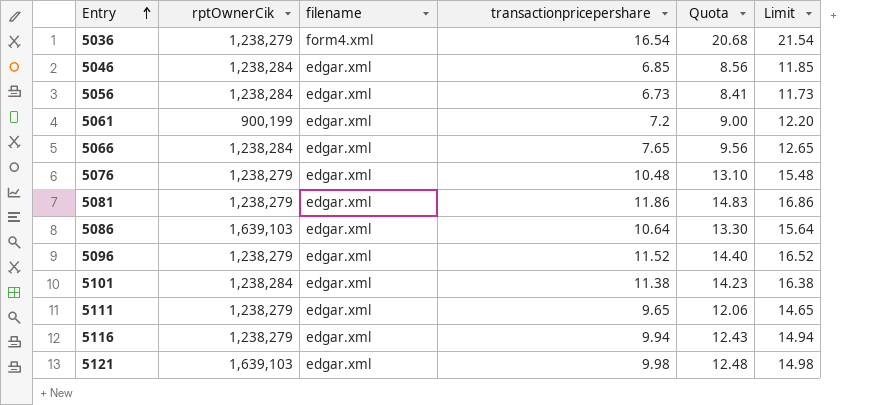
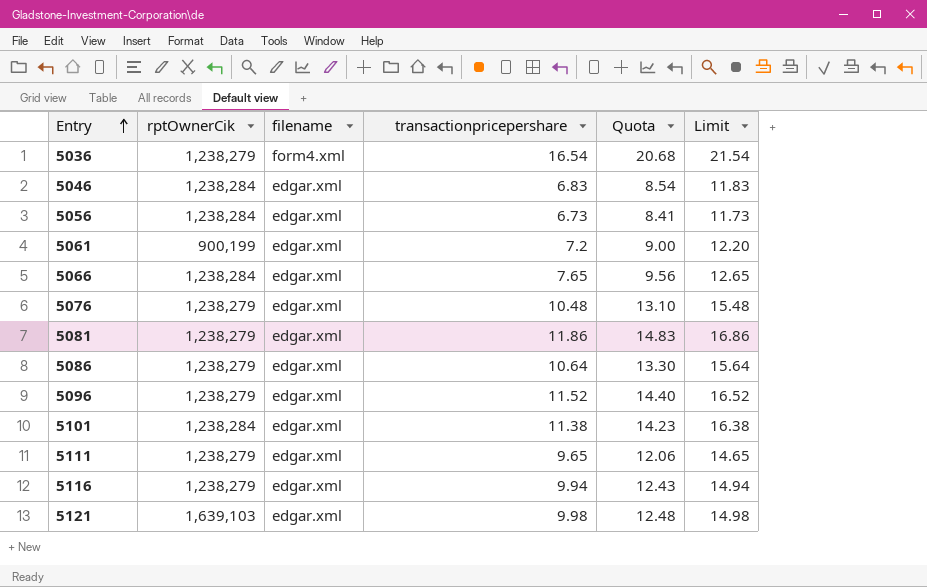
5046 | transactionpricepershare: 6.85 -> 6.83
5046 | Quota: 8.56 -> 8.54
5046 | Limit: 11.85 -> 11.83
5086 | rptOwnerCik: 1,639,103 -> 1,238,279

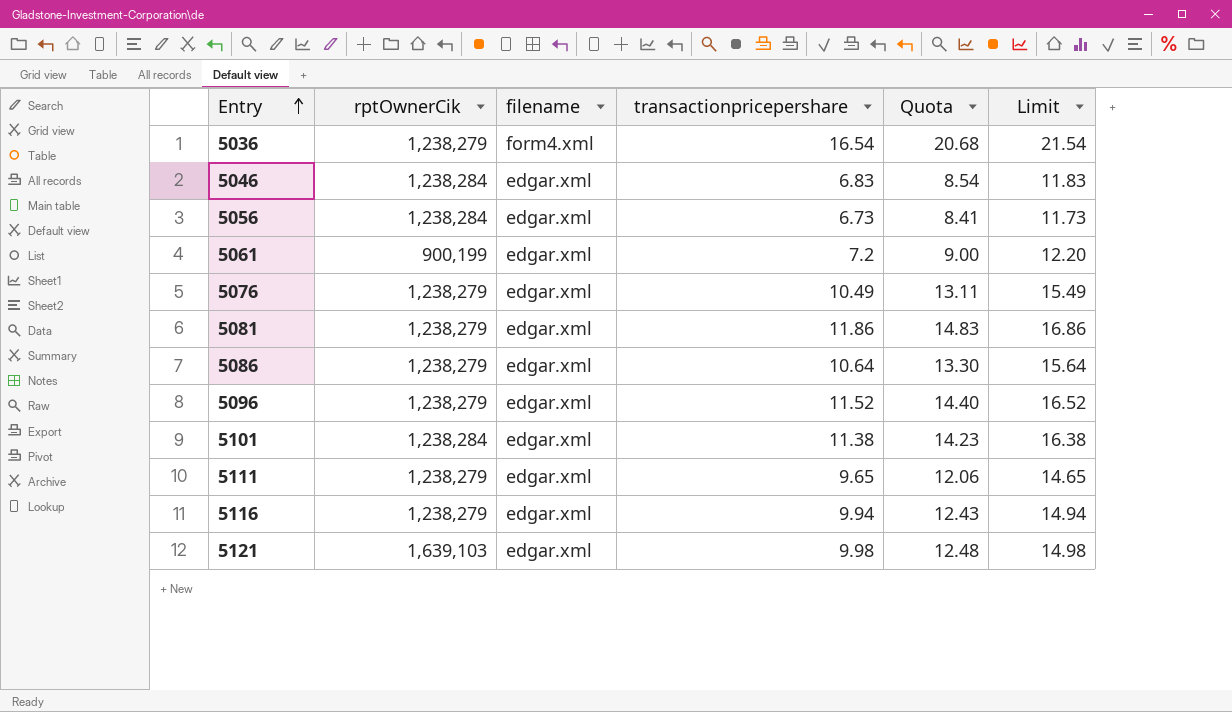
row 5066: 1,238,284 | edgar.xml | 7.65 | 9.56 | 12.65 -> none
5076 | transactionpricepershare: 10.48 -> 10.49
5076 | Quota: 13.10 -> 13.11
5076 | Limit: 15.48 -> 15.49

